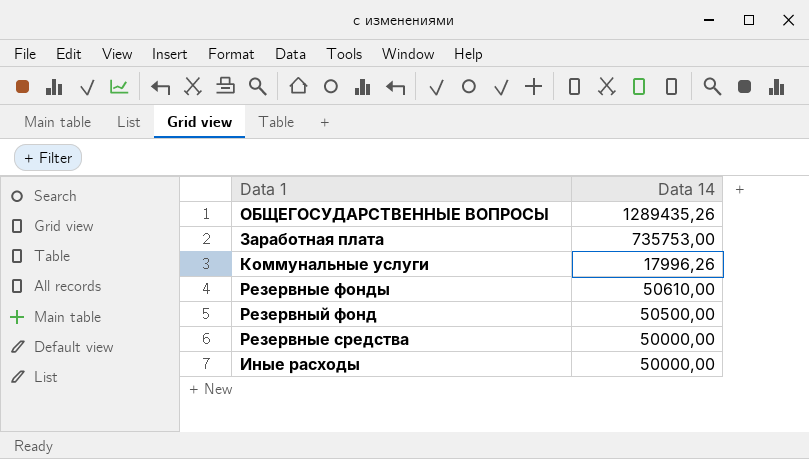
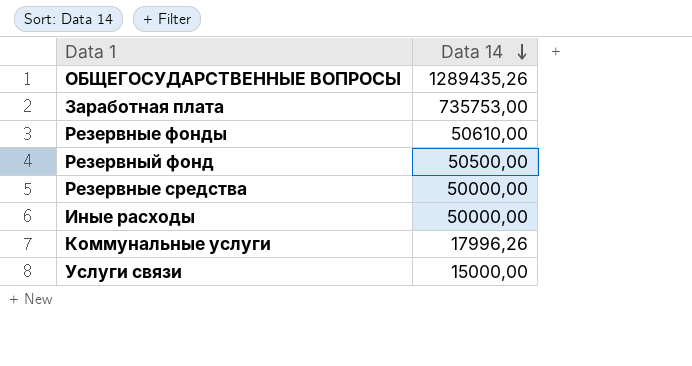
row order: none -> Data 14 descending
row Услуги связи: none -> 15000,00

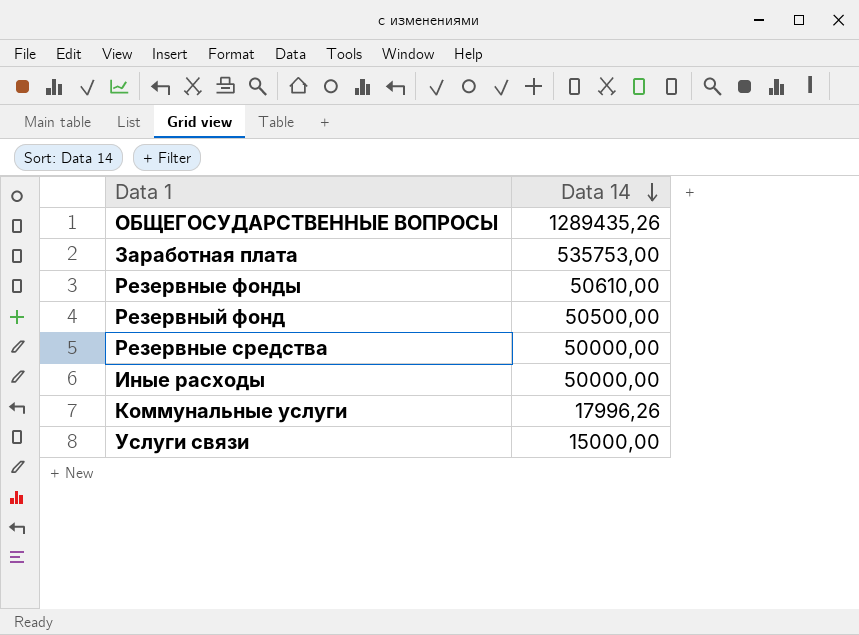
Заработная плата | Data 14: 735753,00 -> 535753,00

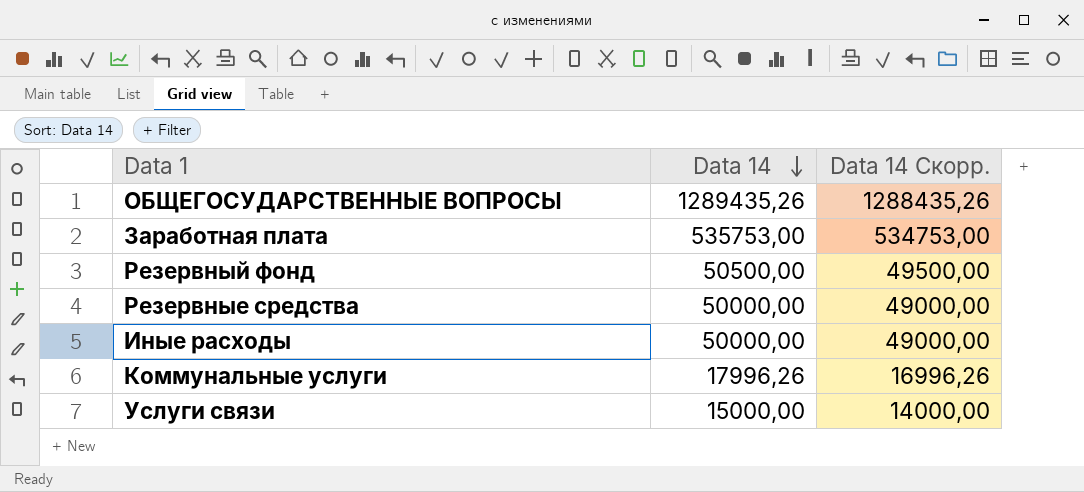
column Data 14 Скорр. | formula: none -> [Data 14] - 1000
row Резервные фонды: 50610,00 -> none

